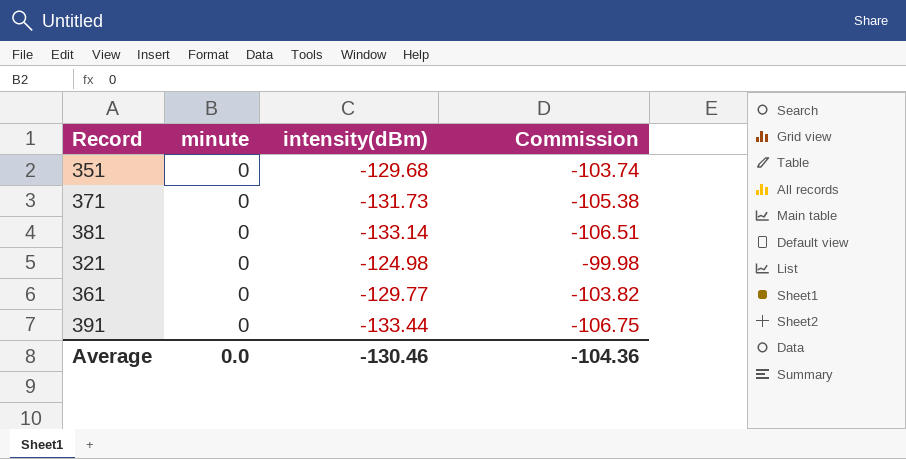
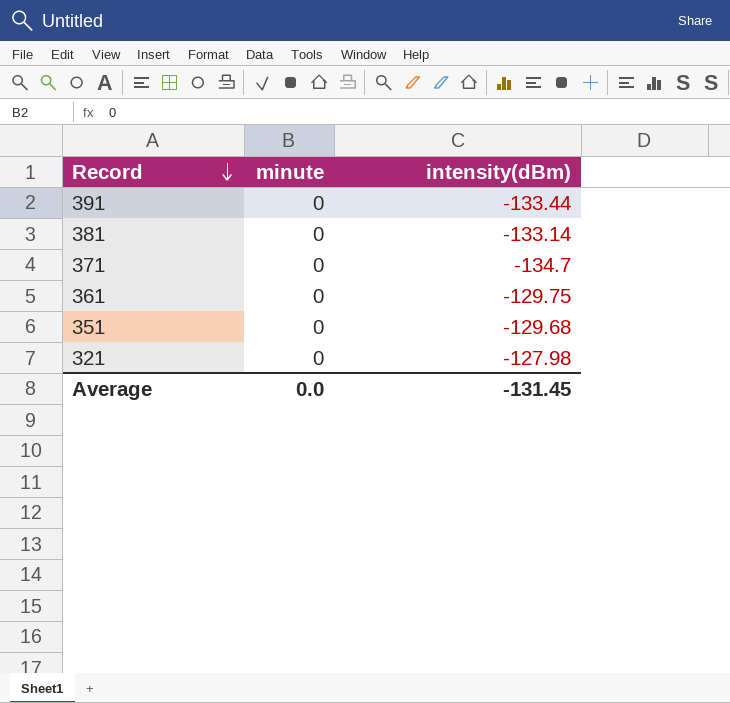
row order: none -> Record descending
column Commission | formula: [intensity(dBm)] * 0.8 -> none
371 | intensity(dBm): -131.73 -> -134.7
361 | intensity(dBm): -129.77 -> -129.75
321 | intensity(dBm): -124.98 -> -127.98
Average | intensity(dBm): -130.46 -> -131.45

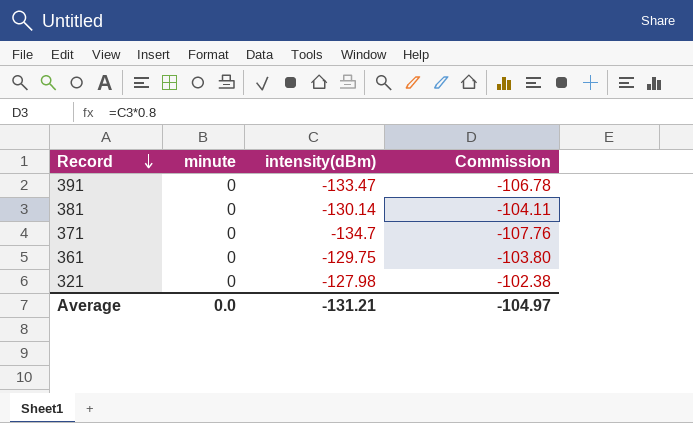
column Commission | formula: none -> [intensity(dBm)] * 0.8
row 351: 0 | -129.68 -> none
391 | intensity(dBm): -133.44 -> -133.47
381 | intensity(dBm): -133.14 -> -130.14
Average | intensity(dBm): -131.45 -> -131.21

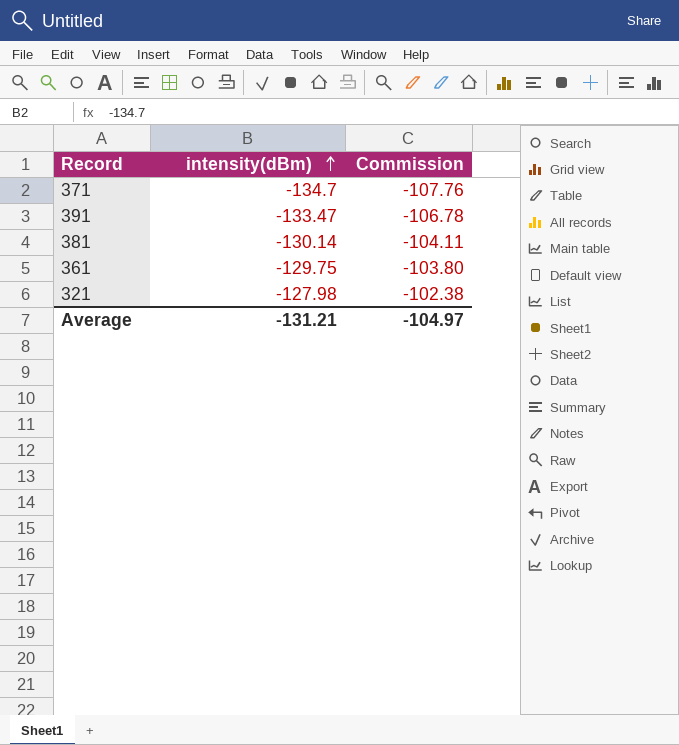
row order: Record descending -> intensity(dBm) ascending
column minute | position: 2 -> none

